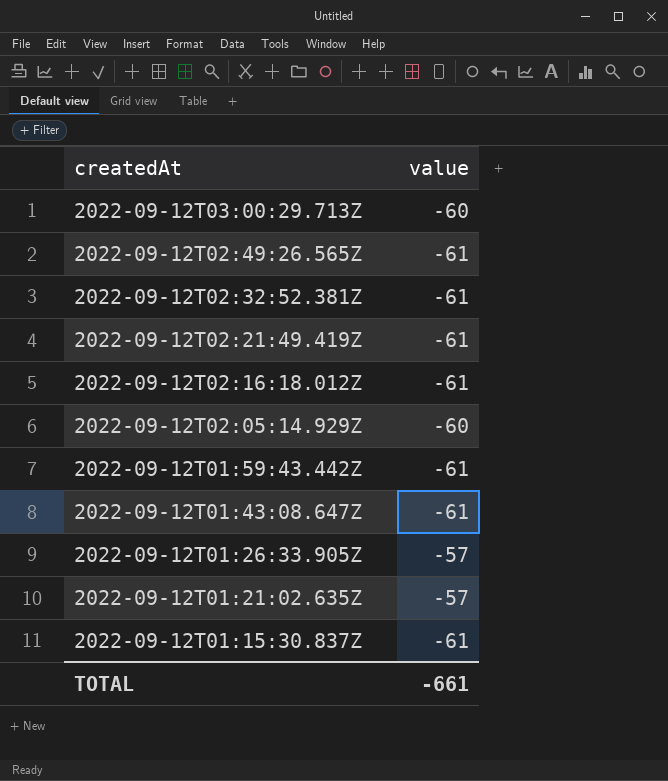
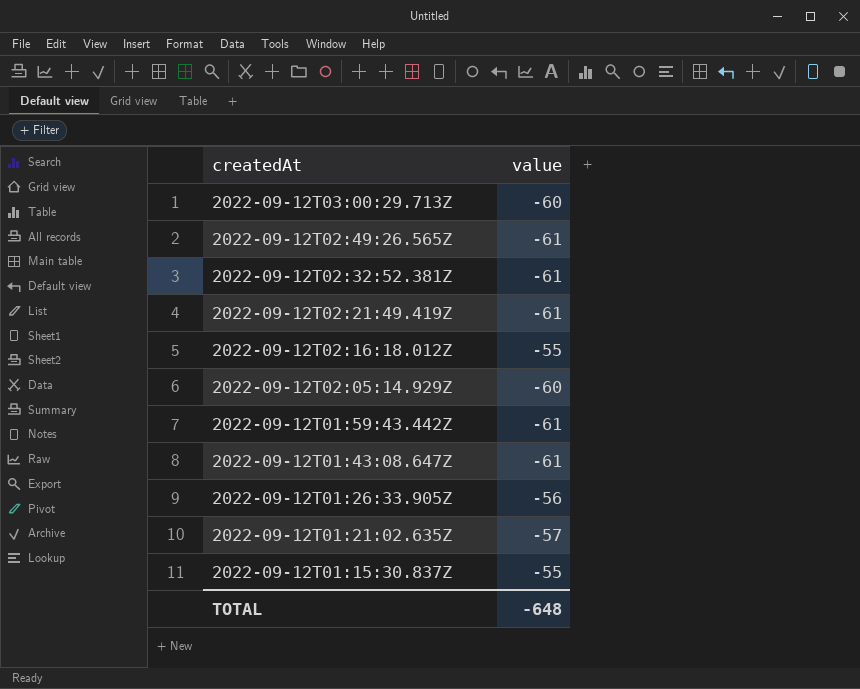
2022-09-12T02:16:18.012Z | value: -61 -> -55
2022-09-12T01:26:33.905Z | value: -57 -> -56
2022-09-12T01:15:30.837Z | value: -61 -> -55
TOTAL | value: -661 -> -648

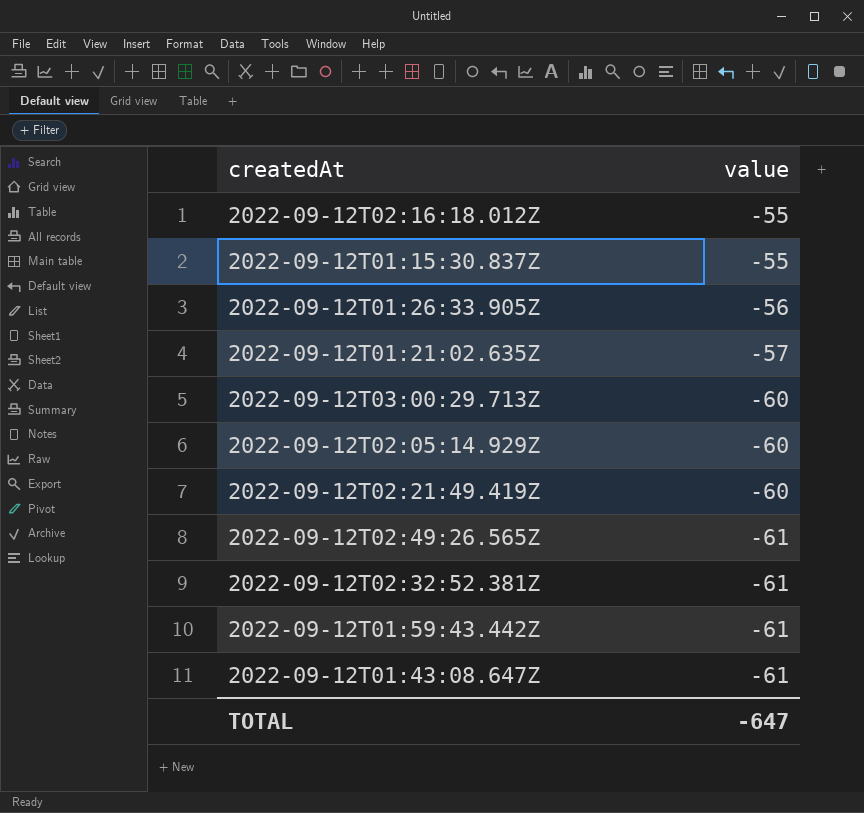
row order: createdAt descending -> value descending
2022-09-12T02:21:49.419Z | value: -61 -> -60
TOTAL | value: -648 -> -647

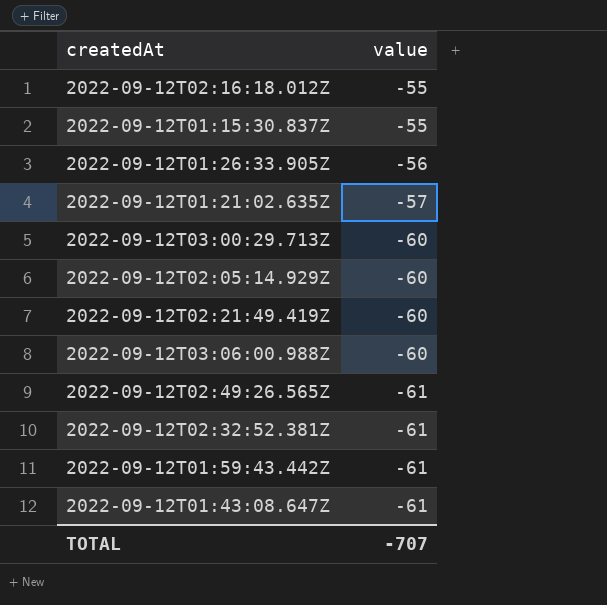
row 2022-09-12T03:06:00.988Z: none -> -60
TOTAL | value: -647 -> -707

